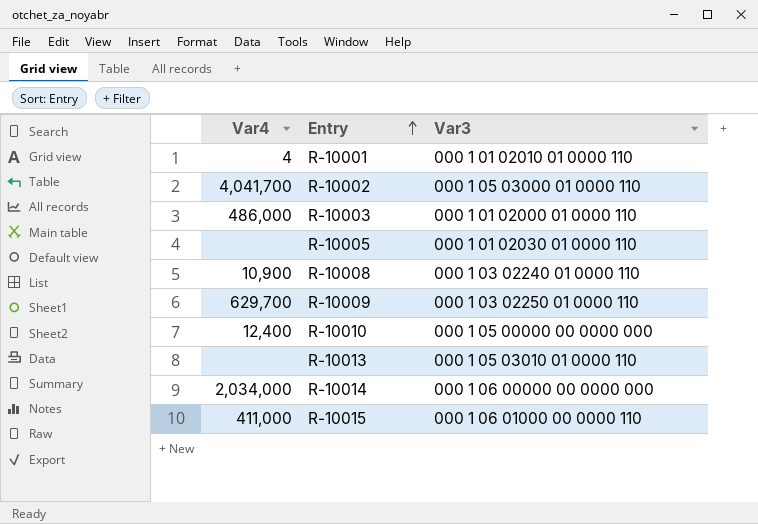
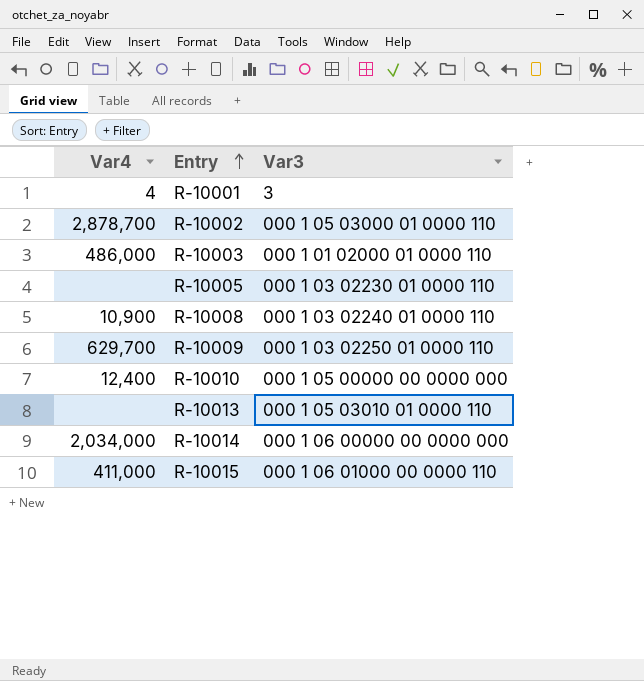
R-10001 | Var3: 000 1 01 02010 01 0000 110 -> 3
R-10002 | Var4: 4,041,700 -> 2,878,700
R-10005 | Var3: 000 1 01 02030 01 0000 110 -> 000 1 03 02230 01 0000 110

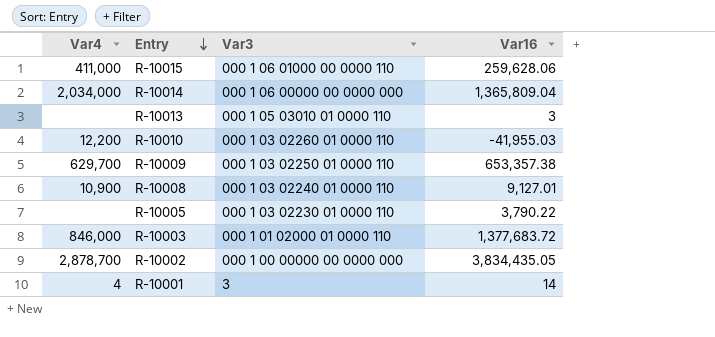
row order: Entry ascending -> Entry descending
column Var16 | position: none -> 4
R-10010 | Var4: 12,400 -> 12,200
R-10010 | Var3: 000 1 05 00000 00 0000 000 -> 000 1 03 02260 01 0000 110
R-10003 | Var4: 486,000 -> 846,000
R-10002 | Var3: 000 1 05 03000 01 0000 110 -> 000 1 00 00000 00 0000 000

